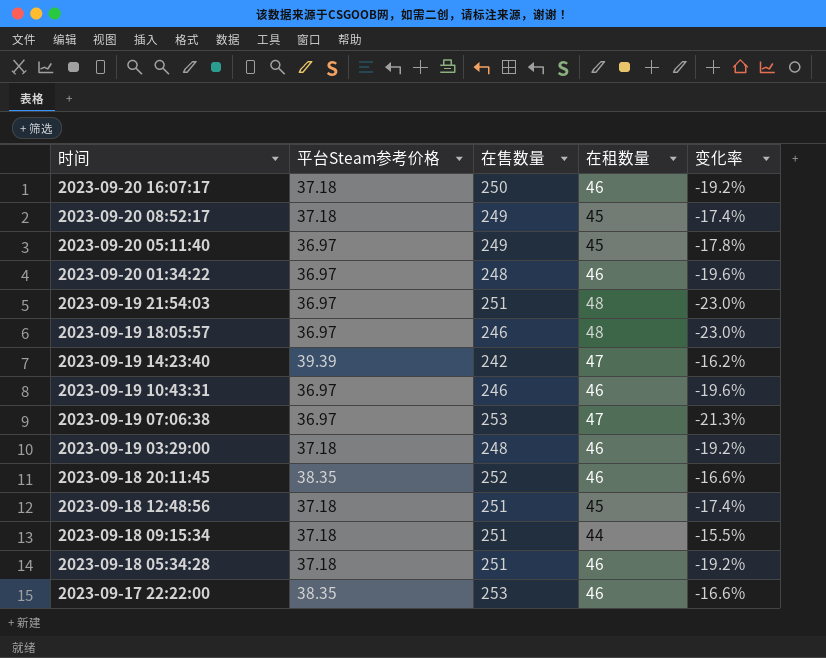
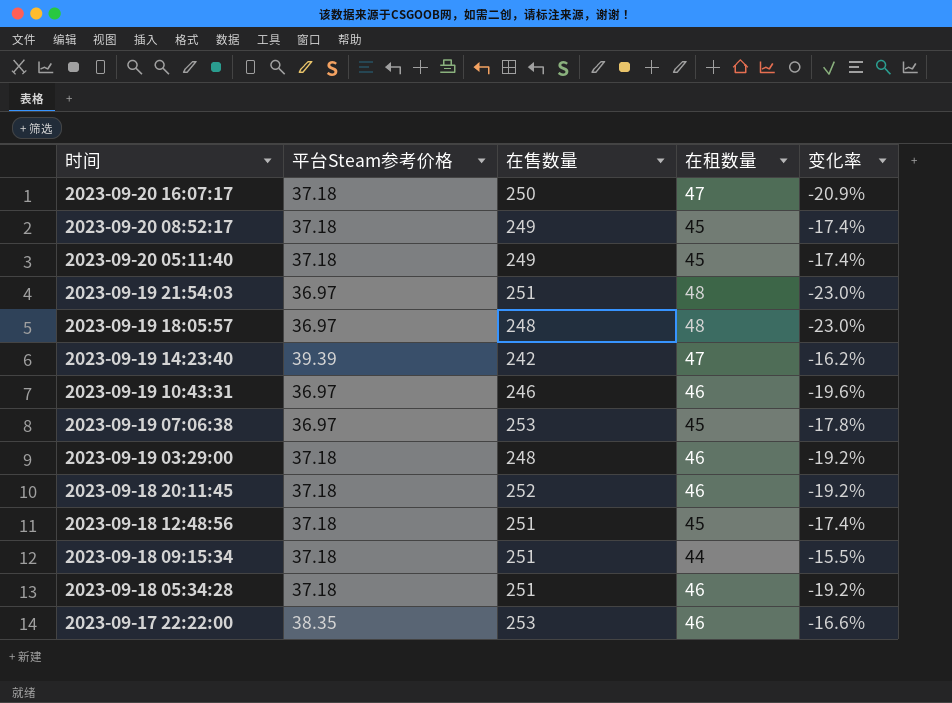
row 2023-09-20 01:34:22: 36.97 | 248 | 46 | -19.6% -> none
2023-09-20 16:07:17 | 在租数量: 46 -> 47
2023-09-20 16:07:17 | 变化率: -19.2% -> -20.9%
2023-09-20 05:11:40 | 平台Steam参考价格: 36.97 -> 37.18
2023-09-20 05:11:40 | 变化率: -17.8% -> -17.4%
2023-09-19 18:05:57 | 在售数量: 246 -> 248
2023-09-19 07:06:38 | 在租数量: 47 -> 45
2023-09-19 07:06:38 | 变化率: -21.3% -> -17.8%
2023-09-18 20:11:45 | 平台Steam参考价格: 38.35 -> 37.18
2023-09-18 20:11:45 | 变化率: -16.6% -> -19.2%

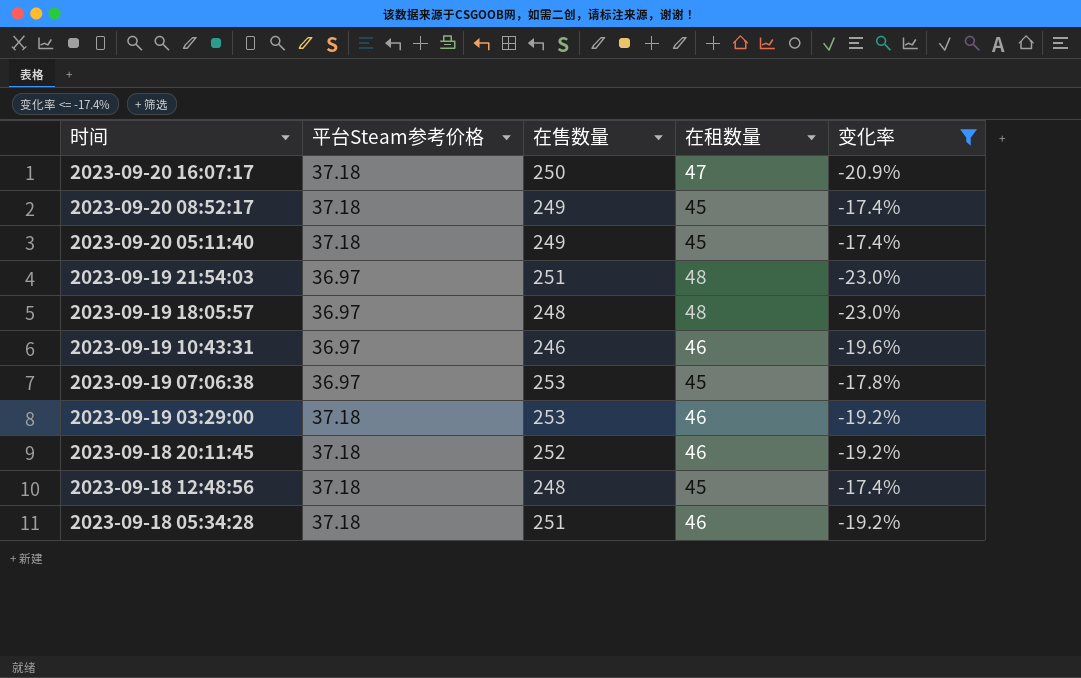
filter: none -> 变化率 <= -17.4%
2023-09-19 03:29:00 | 在售数量: 248 -> 253
2023-09-18 12:48:56 | 在售数量: 251 -> 248

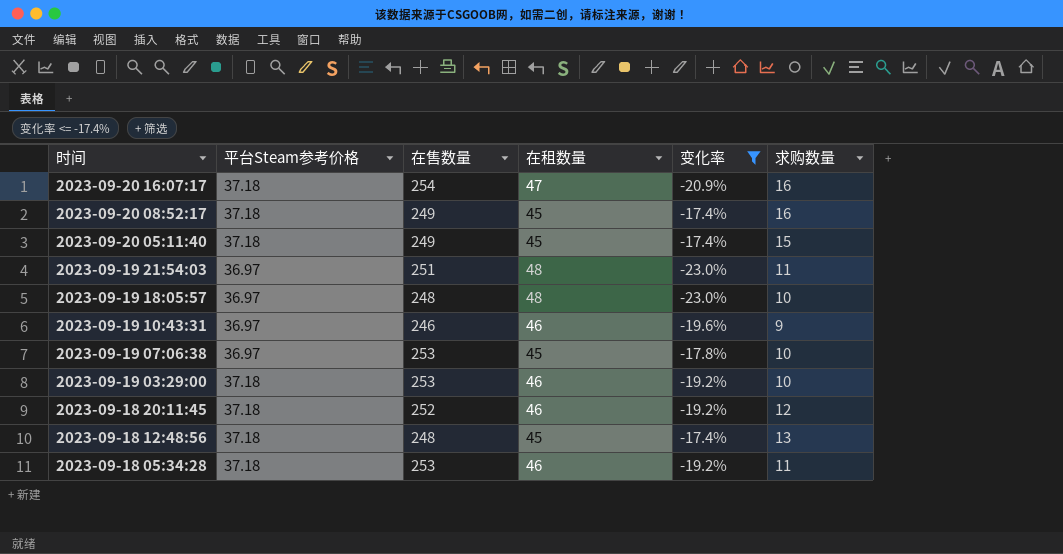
column 求购数量 | position: none -> 6
2023-09-20 16:07:17 | 在售数量: 250 -> 254
2023-09-18 05:34:28 | 在售数量: 251 -> 253

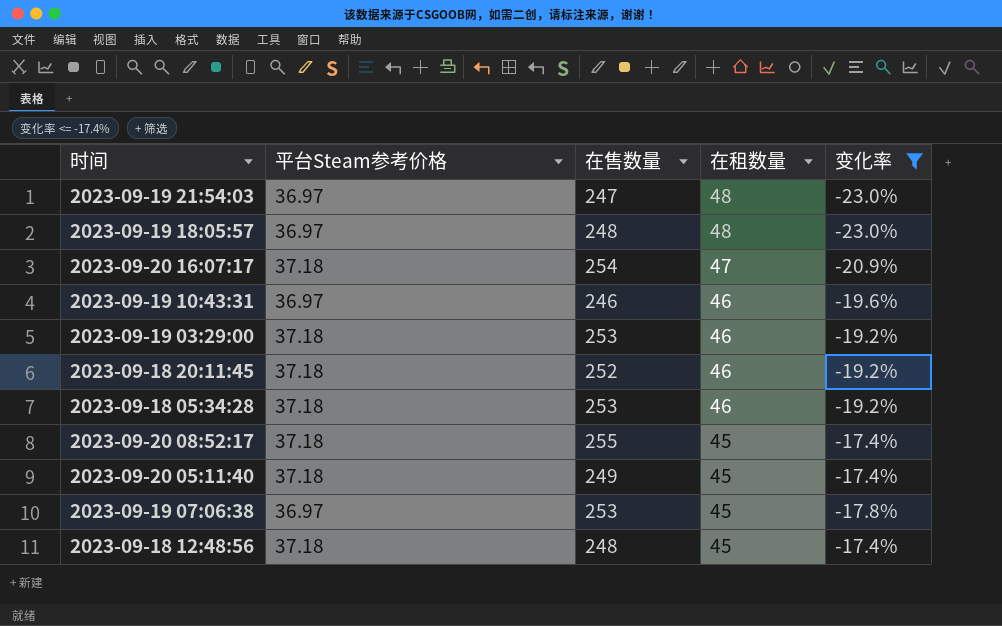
row order: 时间 descending -> 在租数量 descending
column 求购数量 | position: 6 -> none
2023-09-19 21:54:03 | 在售数量: 251 -> 247
2023-09-20 08:52:17 | 在售数量: 249 -> 255

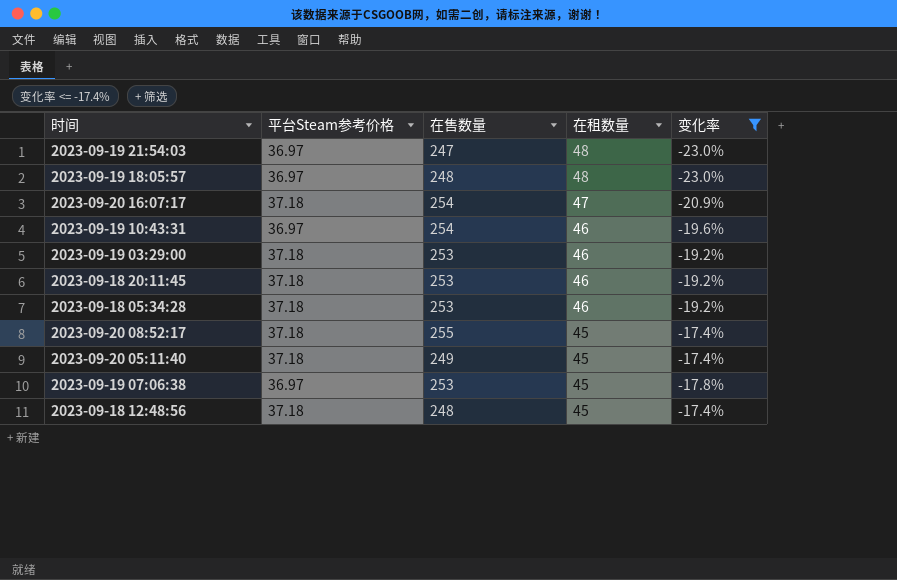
2023-09-19 10:43:31 | 在售数量: 246 -> 254
2023-09-18 20:11:45 | 在售数量: 252 -> 253

